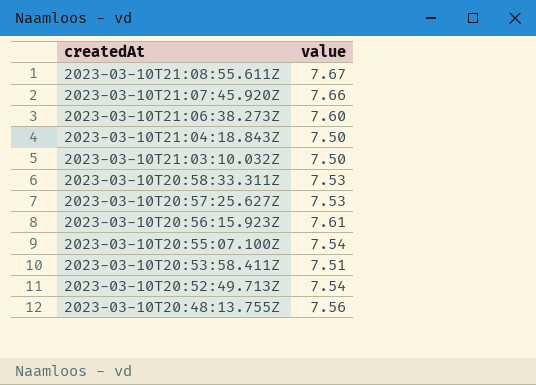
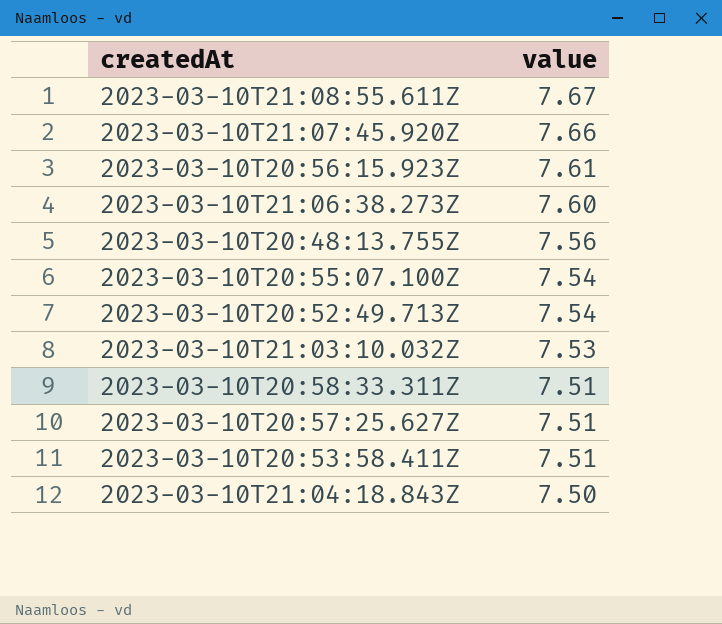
row order: createdAt descending -> value descending
2023-03-10T21:03:10.032Z | value: 7.50 -> 7.53
2023-03-10T20:58:33.311Z | value: 7.53 -> 7.51
2023-03-10T20:57:25.627Z | value: 7.53 -> 7.51

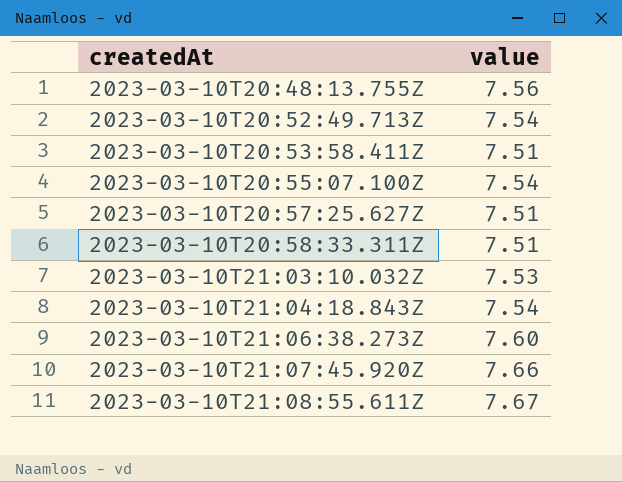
row order: value descending -> createdAt ascending
row 2023-03-10T20:56:15.923Z: 7.61 -> none
2023-03-10T21:04:18.843Z | value: 7.50 -> 7.54

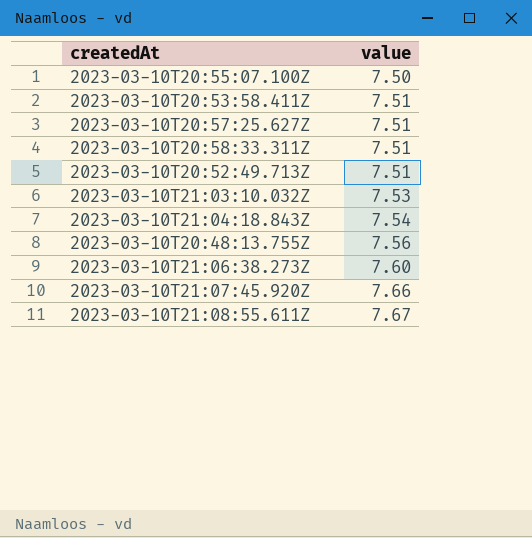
row order: createdAt ascending -> value ascending
2023-03-10T20:55:07.100Z | value: 7.54 -> 7.50
2023-03-10T20:52:49.713Z | value: 7.54 -> 7.51

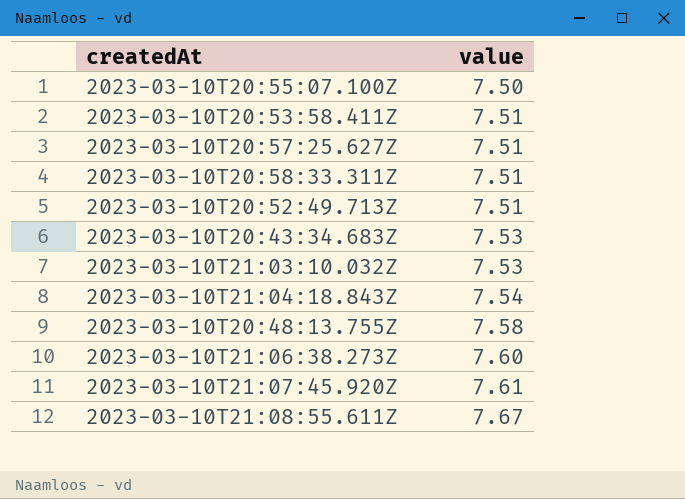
row 2023-03-10T20:43:34.683Z: none -> 7.53
2023-03-10T20:48:13.755Z | value: 7.56 -> 7.58
2023-03-10T21:07:45.920Z | value: 7.66 -> 7.61

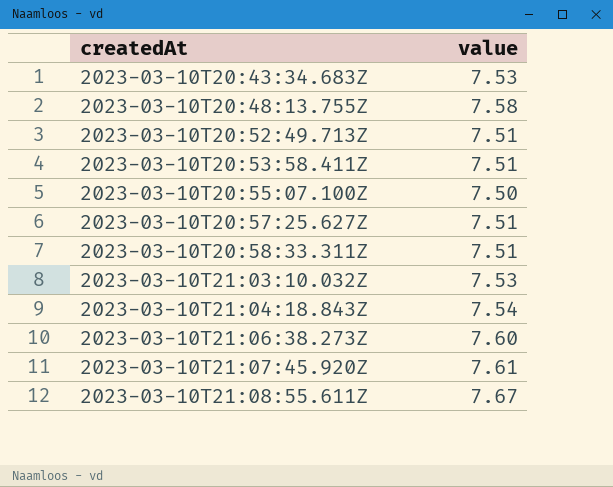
row order: value ascending -> createdAt ascending

